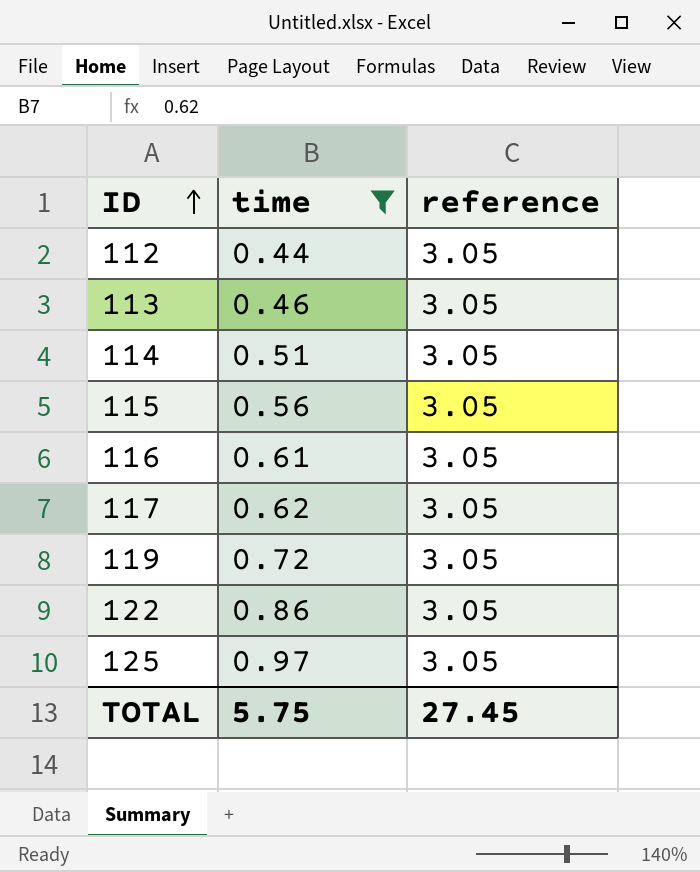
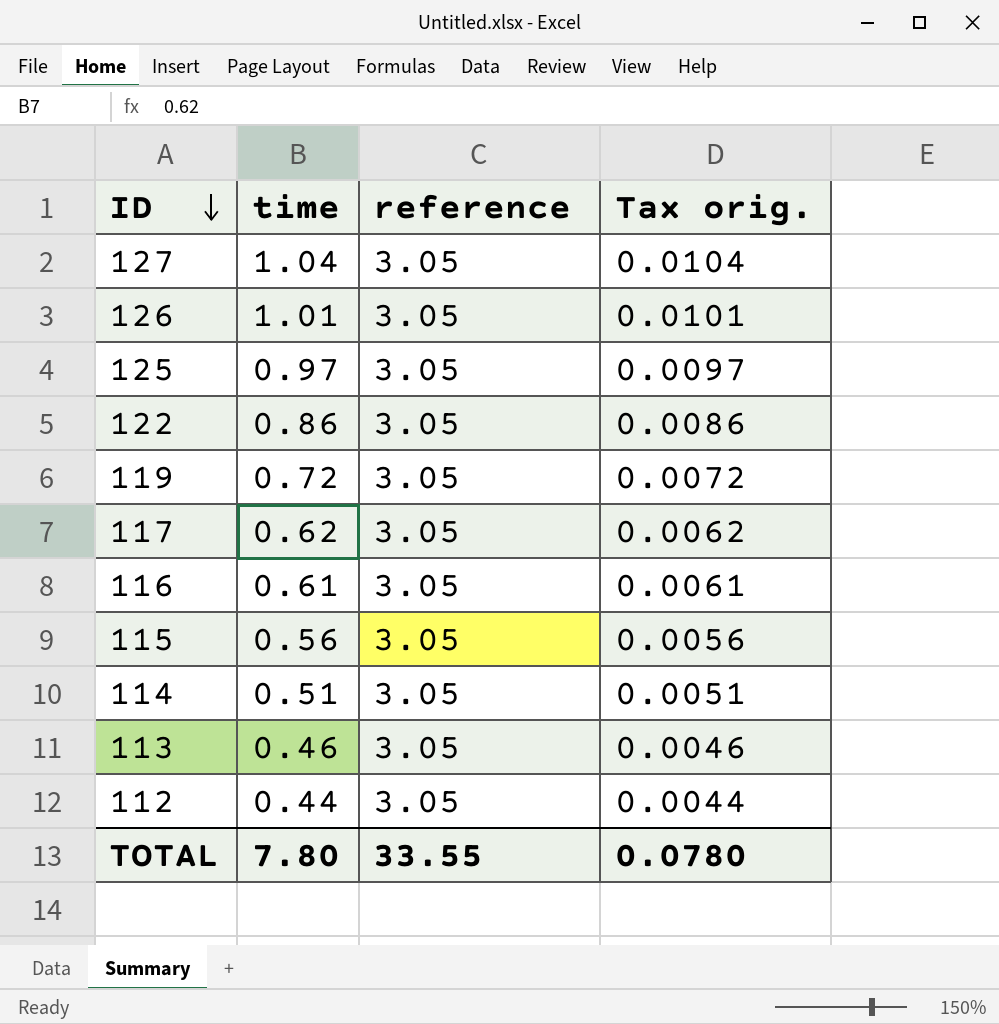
filter: time <= 0.97 -> none
row order: ID ascending -> ID descending
column Tax orig. | formula: none -> [time] * 0.01
TOTAL | time: 5.75 -> 7.80
TOTAL | reference: 27.45 -> 33.55

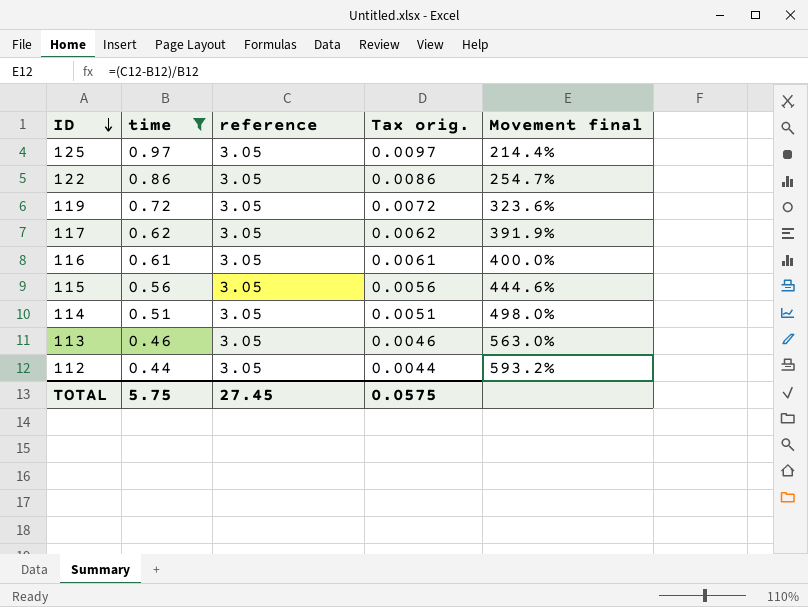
filter: none -> time <= 0.97
column Movement final | formula: none -> ([reference] - [time]) / [time]
TOTAL | time: 7.80 -> 5.75
TOTAL | reference: 33.55 -> 27.45
TOTAL | Tax orig.: 0.0780 -> 0.0575

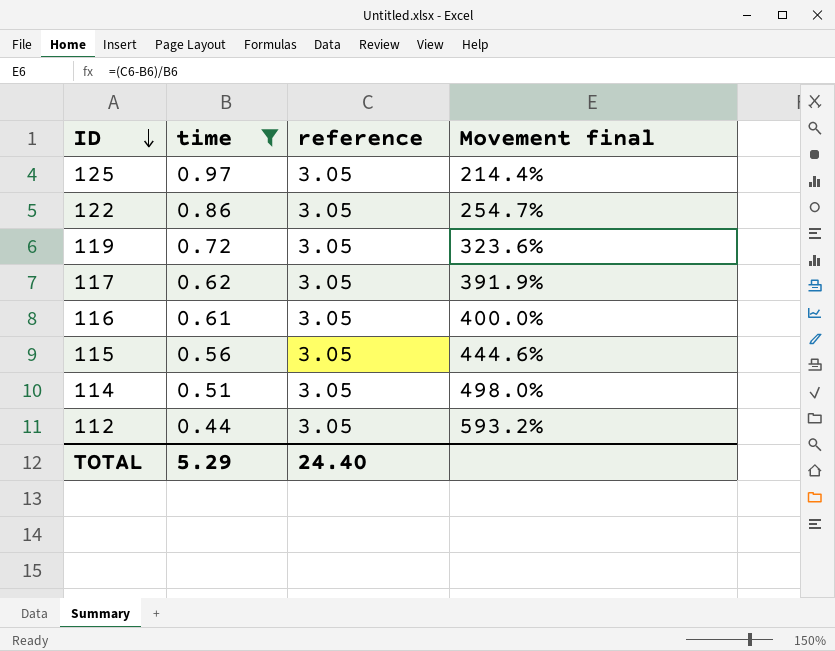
column Tax orig. | formula: [time] * 0.01 -> none
row 113: 0.46 | 3.05 | 0.0046 | 563.0% -> none
TOTAL | time: 5.75 -> 5.29
TOTAL | reference: 27.45 -> 24.40

